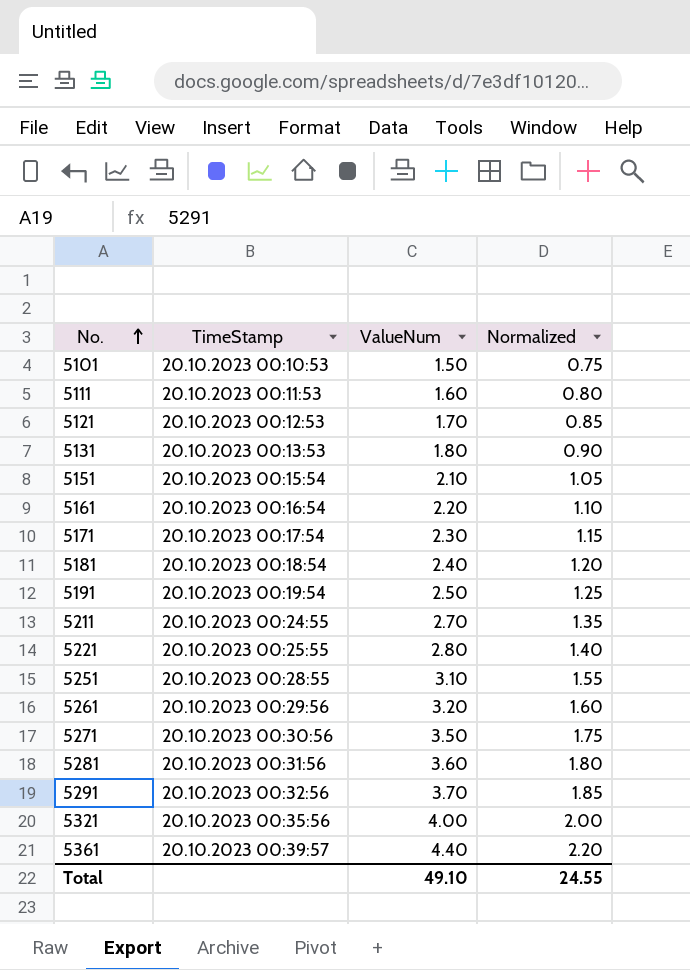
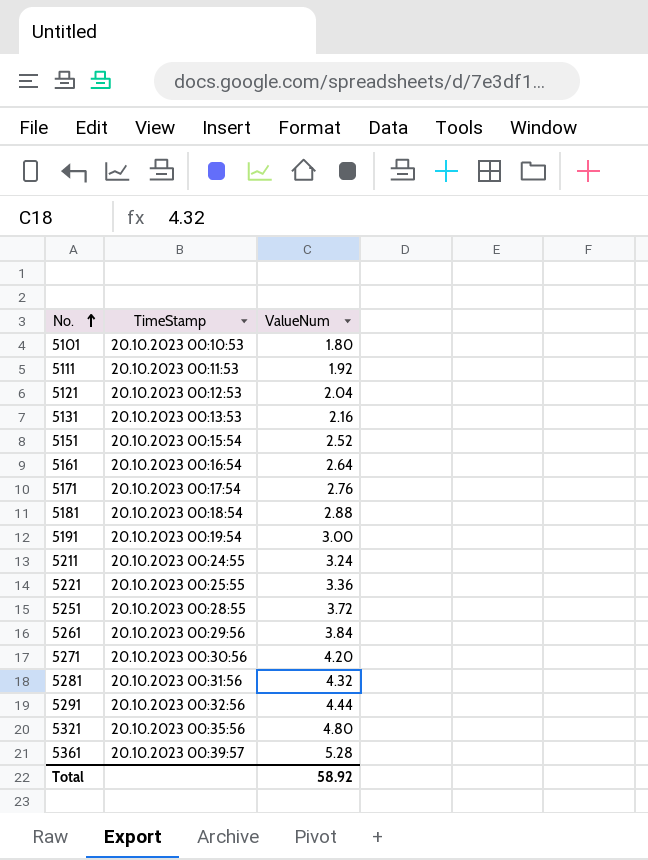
column Normalized | formula: [ValueNum] * 0.5 -> none
5101 | ValueNum: 1.50 -> 1.80
5111 | ValueNum: 1.60 -> 1.92
5121 | ValueNum: 1.70 -> 2.04
5131 | ValueNum: 1.80 -> 2.16
5151 | ValueNum: 2.10 -> 2.52
5161 | ValueNum: 2.20 -> 2.64
5171 | ValueNum: 2.30 -> 2.76
5181 | ValueNum: 2.40 -> 2.88
5191 | ValueNum: 2.50 -> 3.00
5211 | ValueNum: 2.70 -> 3.24
5221 | ValueNum: 2.80 -> 3.36
5251 | ValueNum: 3.10 -> 3.72
5261 | ValueNum: 3.20 -> 3.84
5271 | ValueNum: 3.50 -> 4.20
5281 | ValueNum: 3.60 -> 4.32
5291 | ValueNum: 3.70 -> 4.44
5321 | ValueNum: 4.00 -> 4.80
5361 | ValueNum: 4.40 -> 5.28
Total | ValueNum: 49.10 -> 58.92

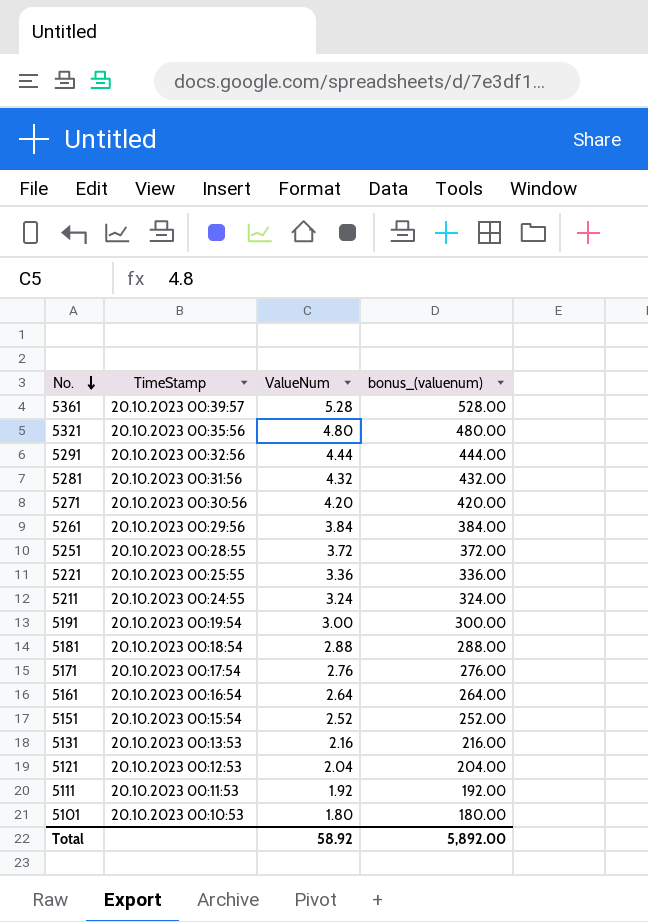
row order: No. ascending -> No. descending
column bonus_(valuenum) | formula: none -> [ValueNum] * 100

